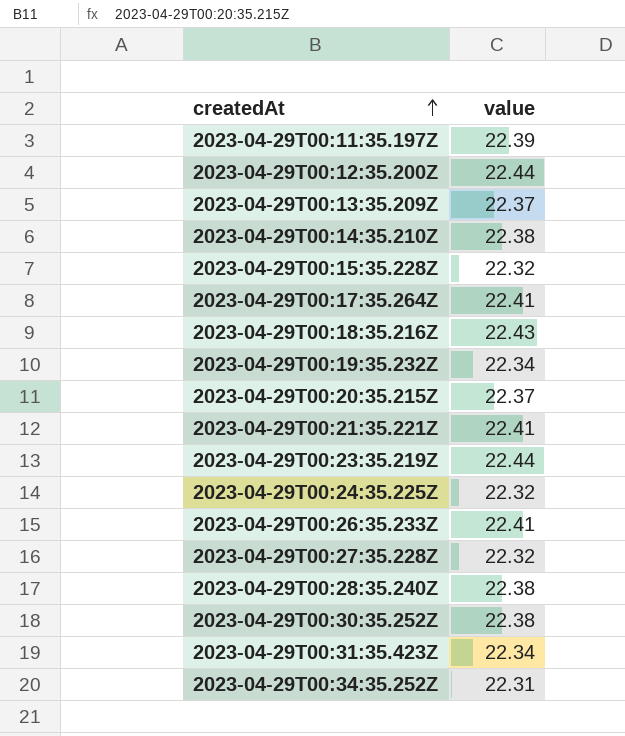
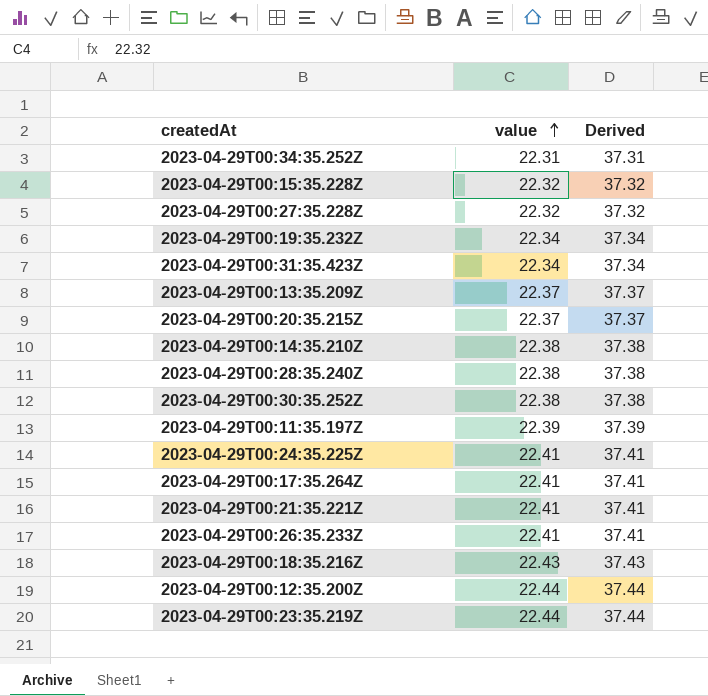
row order: createdAt ascending -> value ascending
column Derived | formula: none -> [value] + 15
2023-04-29T00:24:35.225Z | value: 22.32 -> 22.41

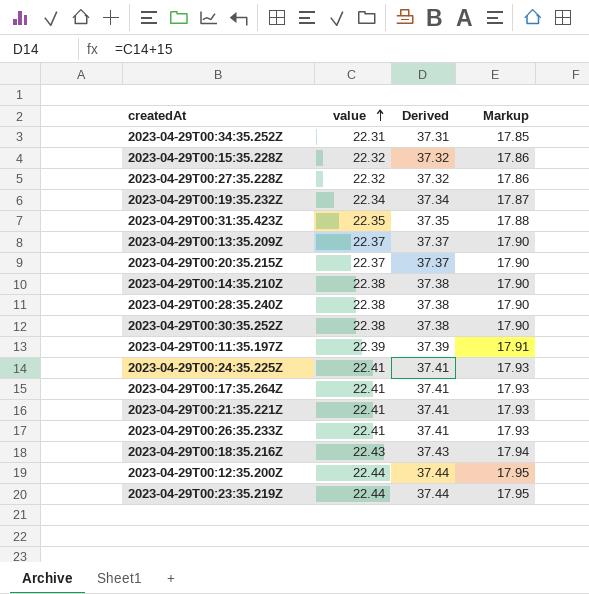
column Markup | formula: none -> [value] * 0.8
2023-04-29T00:31:35.423Z | value: 22.34 -> 22.35
2023-04-29T00:31:35.423Z | Derived: 37.34 -> 37.35

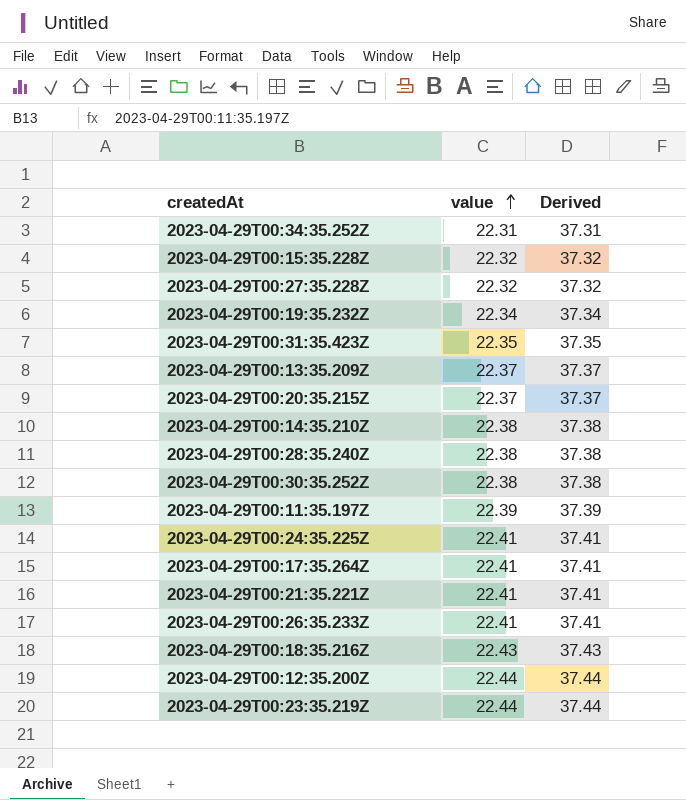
column Markup | formula: [value] * 0.8 -> none

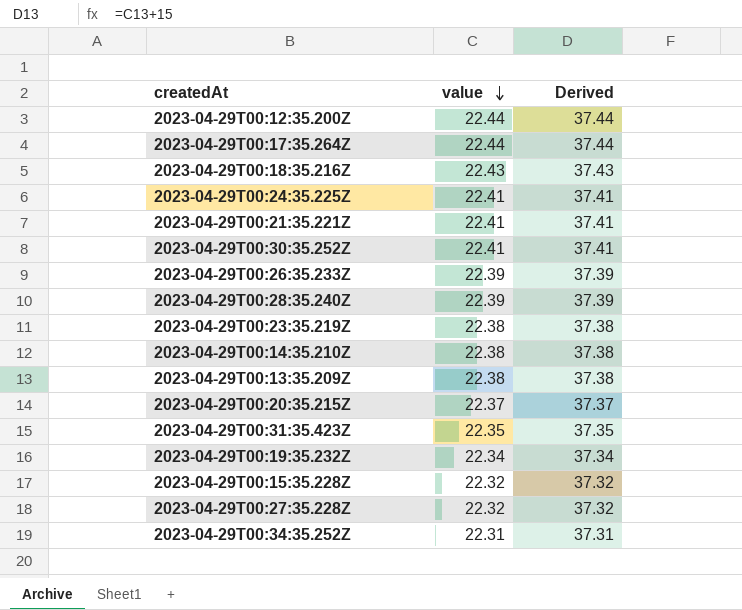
row order: value ascending -> value descending
row 2023-04-29T00:11:35.197Z: 22.39 | 37.39 -> none
2023-04-29T00:17:35.264Z | value: 22.41 -> 22.44
2023-04-29T00:17:35.264Z | Derived: 37.41 -> 37.44
2023-04-29T00:30:35.252Z | value: 22.38 -> 22.41
2023-04-29T00:30:35.252Z | Derived: 37.38 -> 37.41
2023-04-29T00:26:35.233Z | value: 22.41 -> 22.39
2023-04-29T00:26:35.233Z | Derived: 37.41 -> 37.39
2023-04-29T00:28:35.240Z | value: 22.38 -> 22.39
2023-04-29T00:28:35.240Z | Derived: 37.38 -> 37.39
2023-04-29T00:23:35.219Z | value: 22.44 -> 22.38
2023-04-29T00:23:35.219Z | Derived: 37.44 -> 37.38
2023-04-29T00:13:35.209Z | value: 22.37 -> 22.38
2023-04-29T00:13:35.209Z | Derived: 37.37 -> 37.38

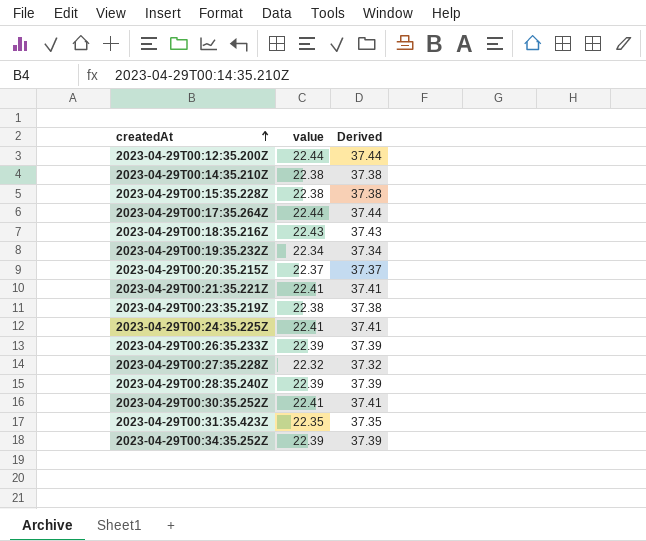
row order: value descending -> createdAt ascending
row 2023-04-29T00:13:35.209Z: 22.38 | 37.38 -> none
2023-04-29T00:15:35.228Z | value: 22.32 -> 22.38
2023-04-29T00:15:35.228Z | Derived: 37.32 -> 37.38
2023-04-29T00:34:35.252Z | value: 22.31 -> 22.39
2023-04-29T00:34:35.252Z | Derived: 37.31 -> 37.39

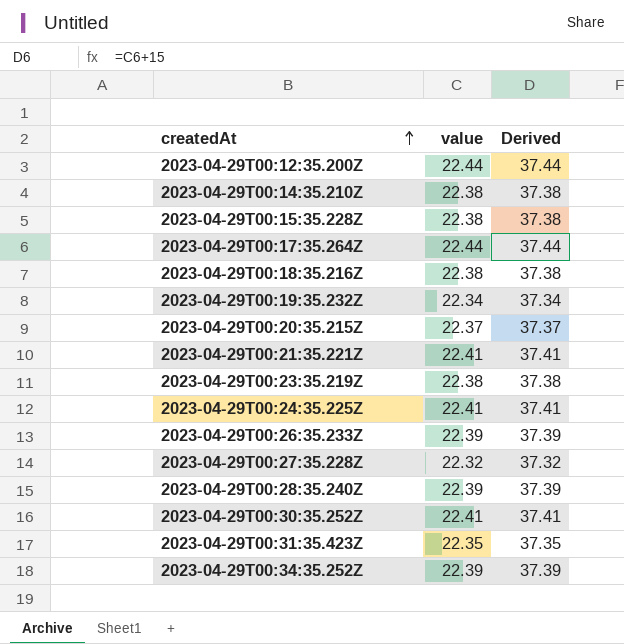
2023-04-29T00:18:35.216Z | value: 22.43 -> 22.38
2023-04-29T00:18:35.216Z | Derived: 37.43 -> 37.38

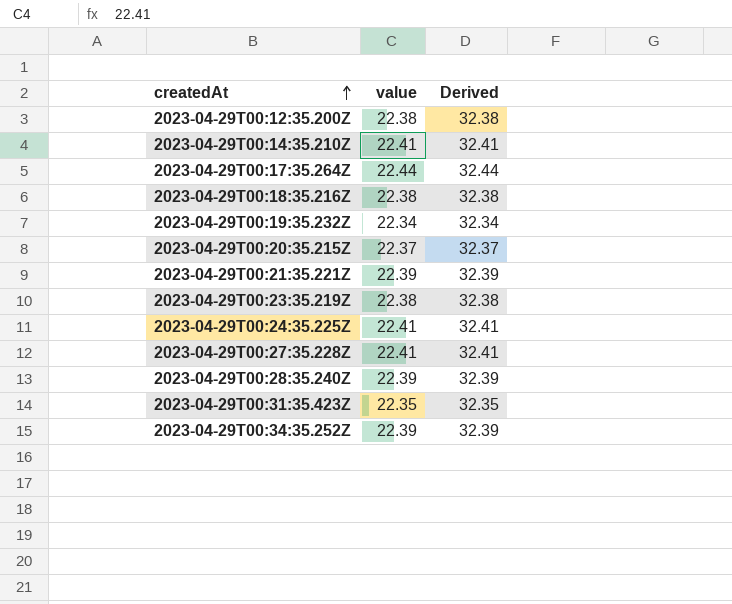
column Derived | formula: [value] + 15 -> [value] + 10
row 2023-04-29T00:15:35.228Z: 22.38 | 37.38 -> none
row 2023-04-29T00:26:35.233Z: 22.39 | 37.39 -> none
row 2023-04-29T00:30:35.252Z: 22.41 | 37.41 -> none
2023-04-29T00:12:35.200Z | value: 22.44 -> 22.38
2023-04-29T00:14:35.210Z | value: 22.38 -> 22.41
2023-04-29T00:21:35.221Z | value: 22.41 -> 22.39
2023-04-29T00:27:35.228Z | value: 22.32 -> 22.41

